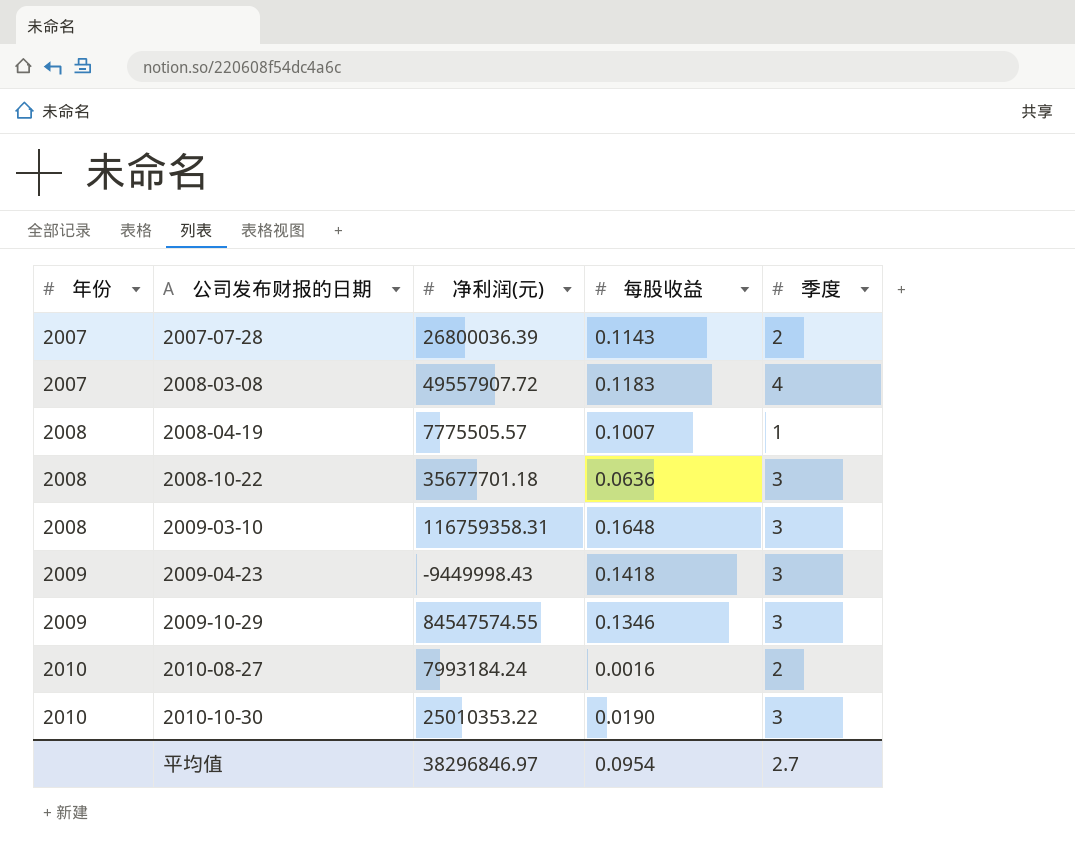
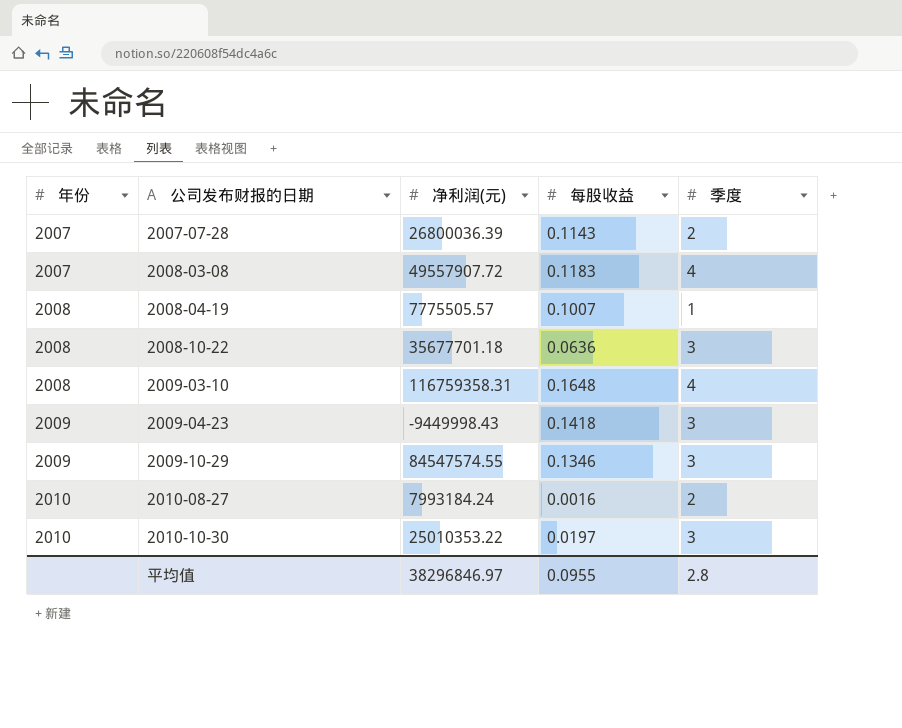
2009-03-10 | 季度: 3 -> 4
2010-10-30 | 每股收益: 0.0190 -> 0.0197
平均值 | 每股收益: 0.0954 -> 0.0955
平均值 | 季度: 2.7 -> 2.8

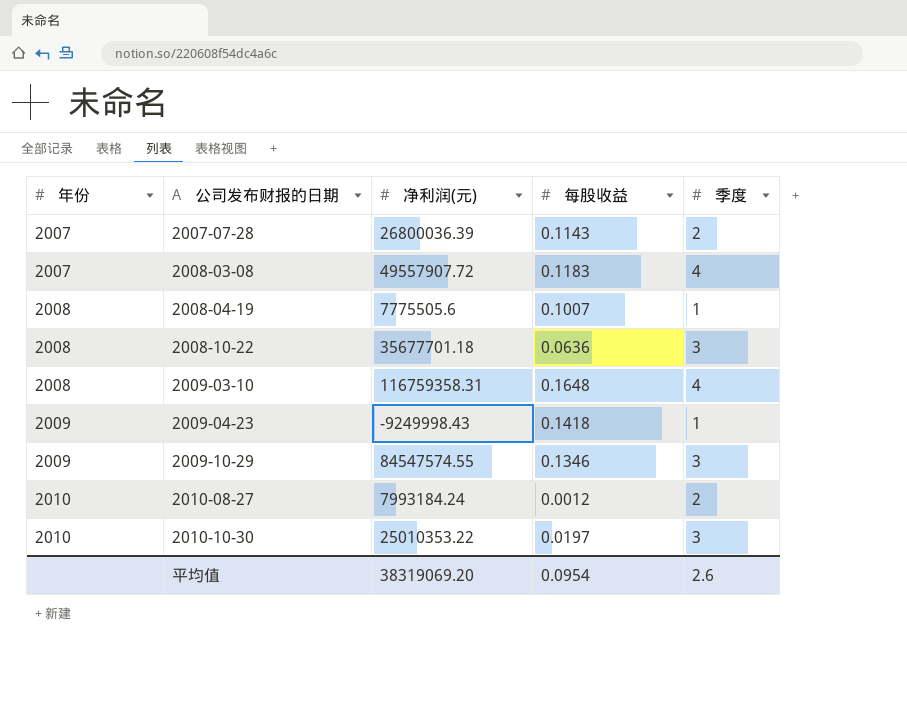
2008-04-19 | 净利润(元): 7775505.57 -> 7775505.6
2009-04-23 | 净利润(元): -9449998.43 -> -9249998.43
2009-04-23 | 季度: 3 -> 1
2010-08-27 | 每股收益: 0.0016 -> 0.0012
平均值 | 净利润(元): 38296846.97 -> 38319069.20
平均值 | 每股收益: 0.0955 -> 0.0954
平均值 | 季度: 2.8 -> 2.6

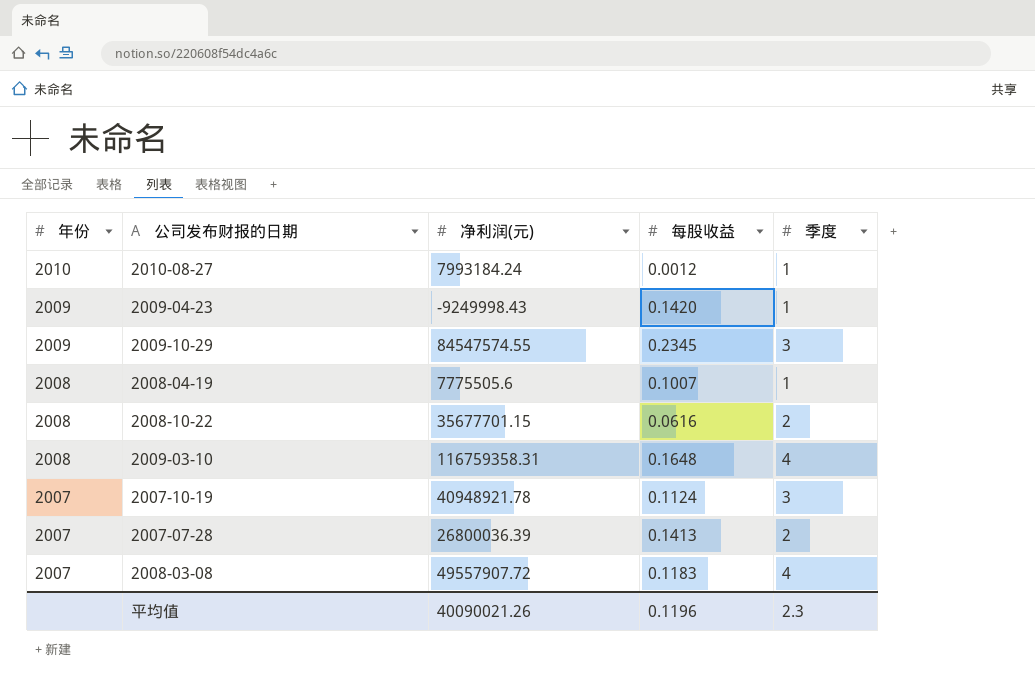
row order: 年份 ascending -> 年份 descending
row 2010-10-30: 2010 | 25010353.22 | 0.0197 | 3 -> none
2010-08-27 | 季度: 2 -> 1
2009-04-23 | 每股收益: 0.1418 -> 0.1420
2009-10-29 | 每股收益: 0.1346 -> 0.2345
2008-10-22 | 净利润(元): 35677701.18 -> 35677701.15
2008-10-22 | 每股收益: 0.0636 -> 0.0616
2008-10-22 | 季度: 3 -> 2
row 2007-10-19: none -> 2007 | 40948921.78 | 0.1124 | 3
2007-07-28 | 每股收益: 0.1143 -> 0.1413
平均值 | 净利润(元): 38319069.20 -> 40090021.26
平均值 | 每股收益: 0.0954 -> 0.1196
平均值 | 季度: 2.6 -> 2.3

